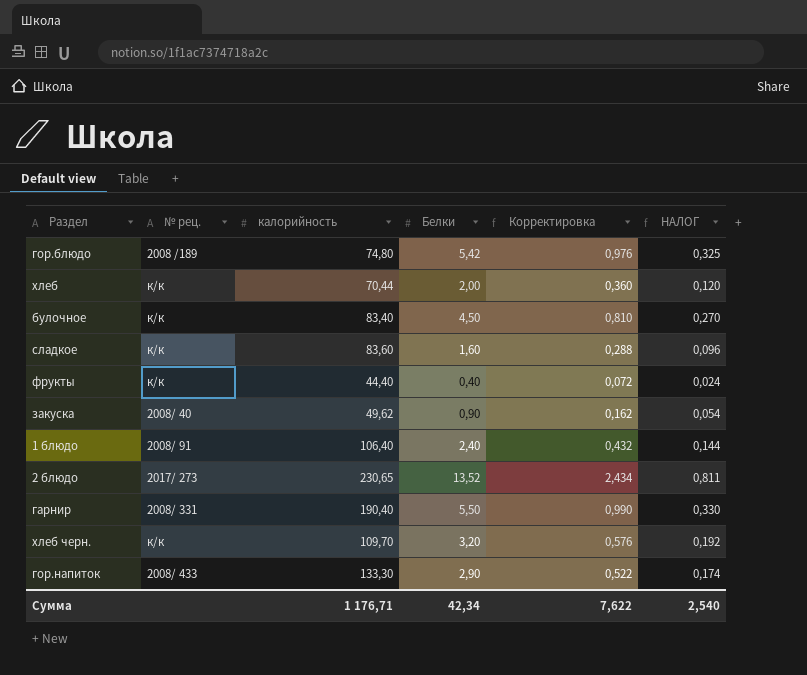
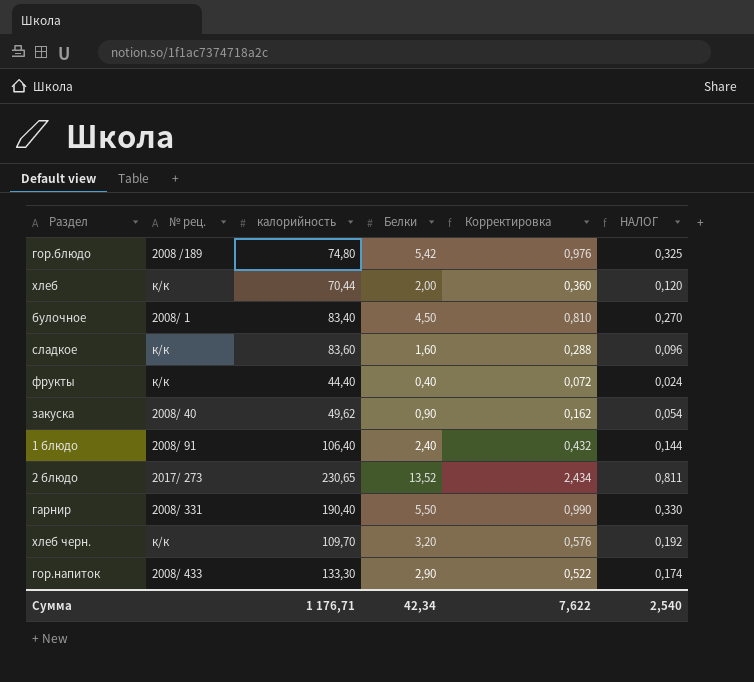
булочное | № рец.: к/к -> 2008/ 1

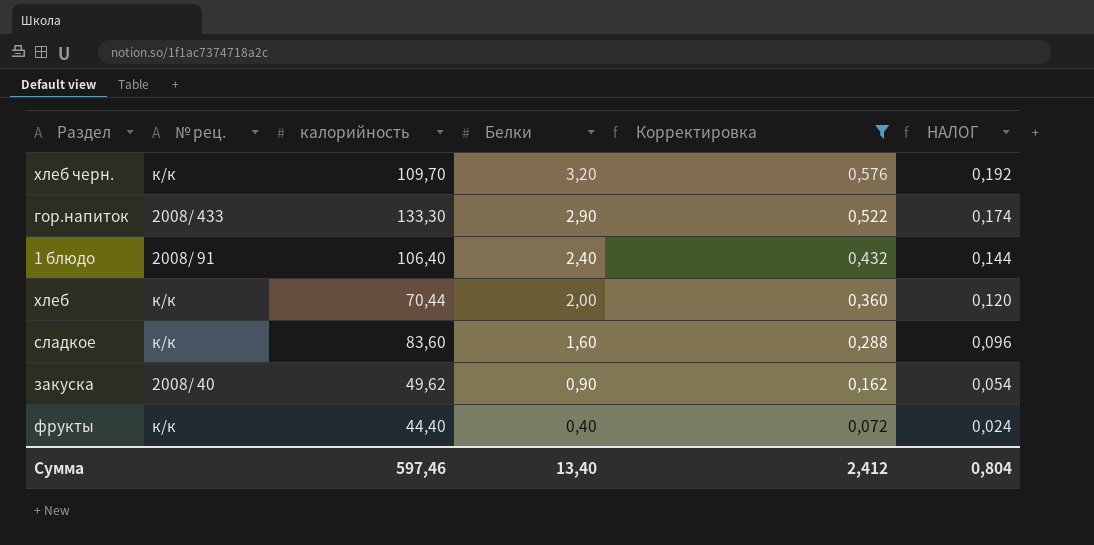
filter: none -> Корректировка <= 0,576
row order: none -> Белки descending
Сумма | калорийность: 1 176,71 -> 597,46
Сумма | Белки: 42,34 -> 13,40
Сумма | Корректировка: 7,622 -> 2,412
Сумма | НАЛОГ: 2,540 -> 0,804

